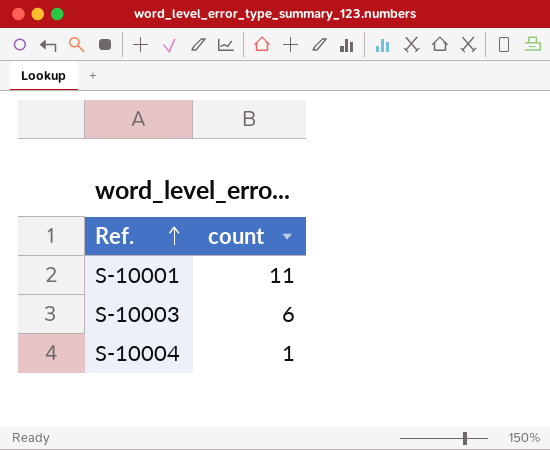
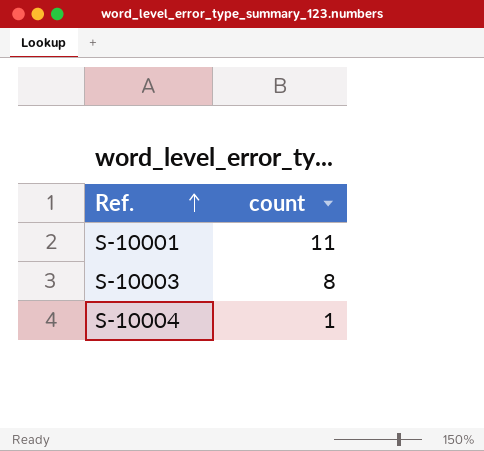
S-10003 | count: 6 -> 8

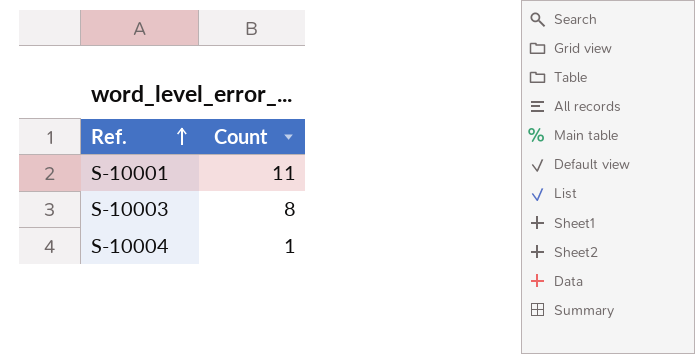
column name: count -> Count

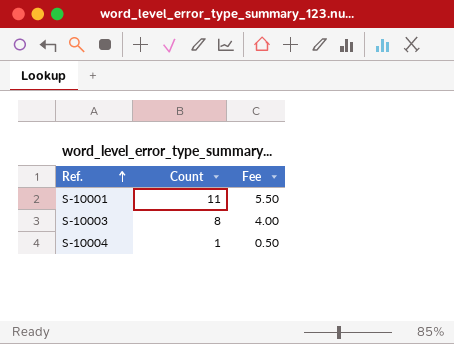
column Fee | formula: none -> [Count] * 0.5

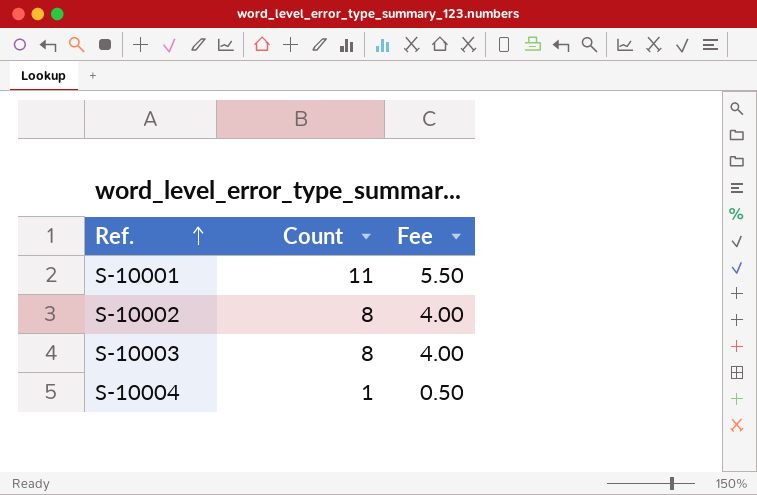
row S-10002: none -> 8 | 4.00

